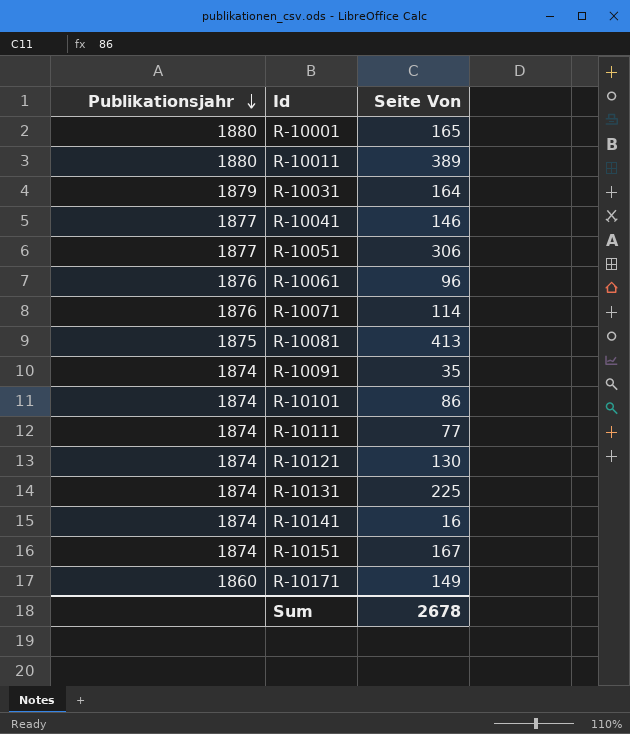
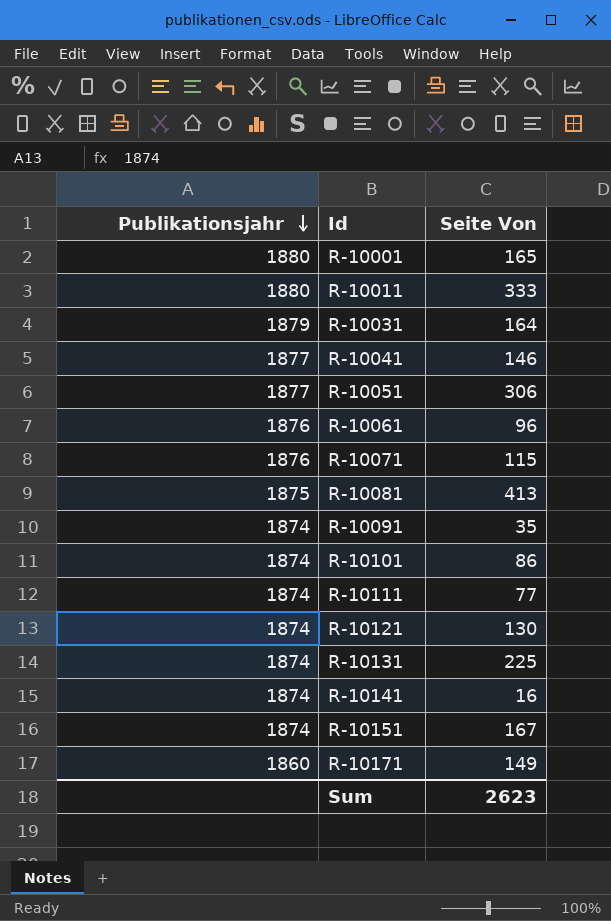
R-10011 | Seite Von: 389 -> 333
R-10071 | Seite Von: 114 -> 115
Sum | Seite Von: 2678 -> 2623

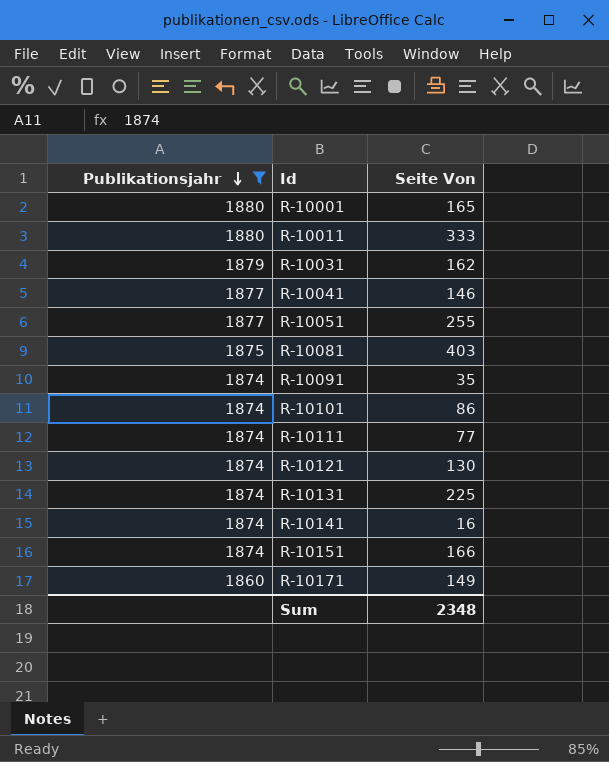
filter: none -> Publikationsjahr != 1876
R-10031 | Seite Von: 164 -> 162
R-10051 | Seite Von: 306 -> 255
R-10081 | Seite Von: 413 -> 403
R-10151 | Seite Von: 167 -> 166
Sum | Seite Von: 2623 -> 2348

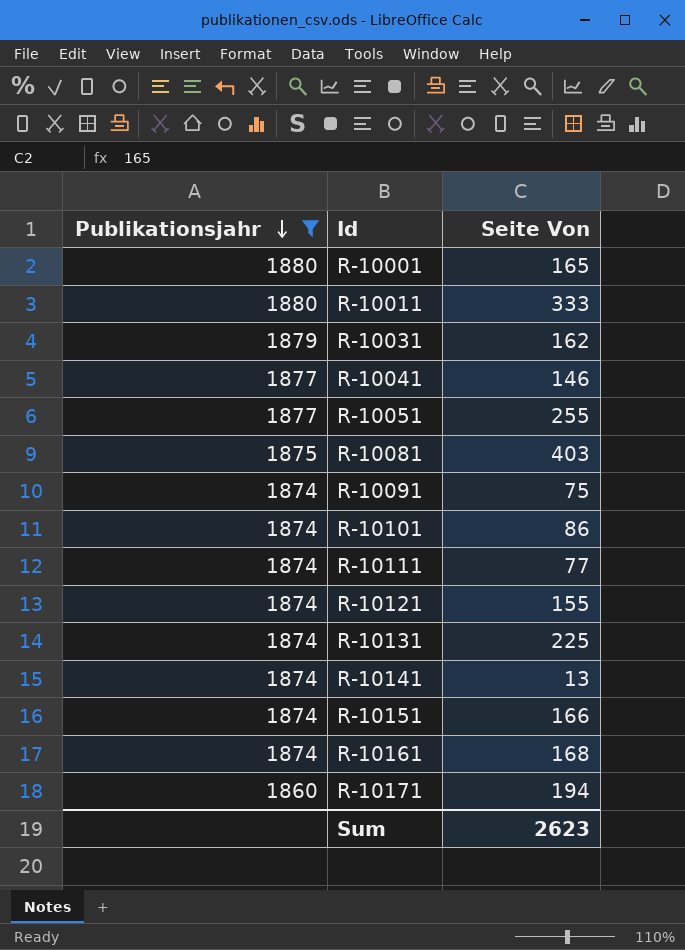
R-10091 | Seite Von: 35 -> 75
R-10121 | Seite Von: 130 -> 155
R-10141 | Seite Von: 16 -> 13
row R-10161: none -> 1874 | 168
R-10171 | Seite Von: 149 -> 194
Sum | Seite Von: 2348 -> 2623

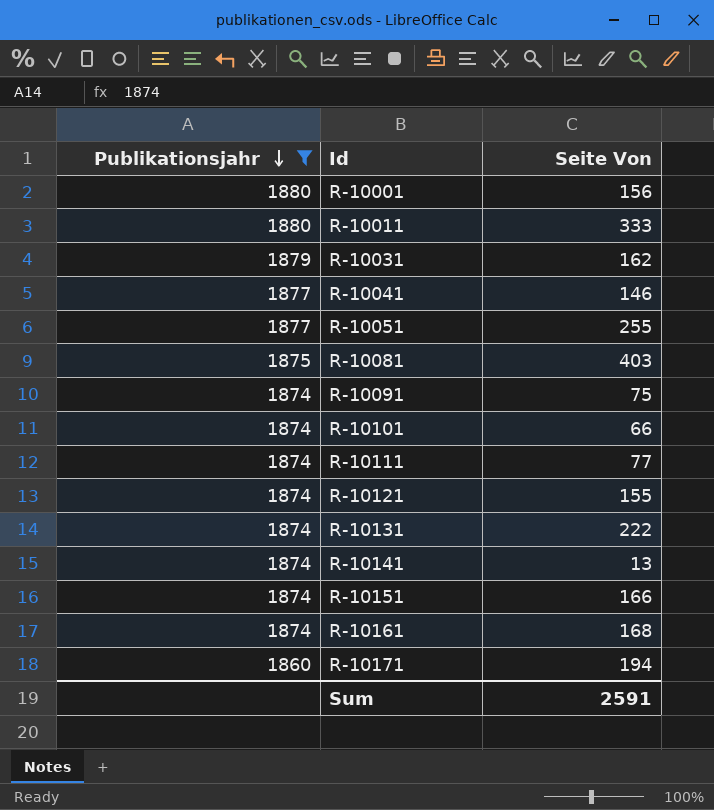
R-10001 | Seite Von: 165 -> 156
R-10101 | Seite Von: 86 -> 66
R-10131 | Seite Von: 225 -> 222
Sum | Seite Von: 2623 -> 2591

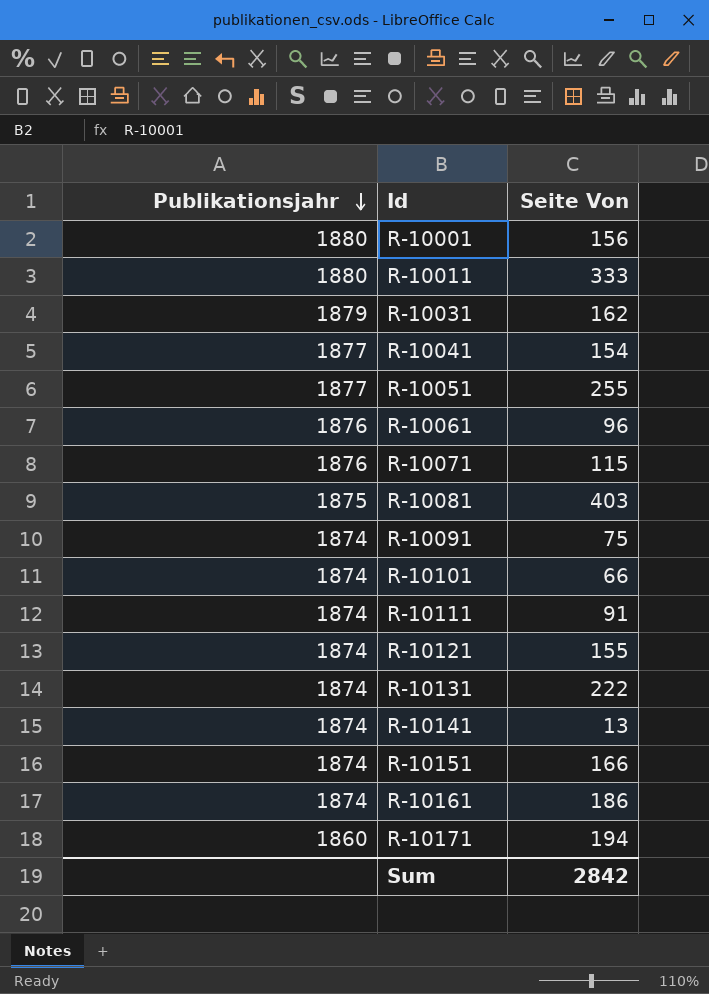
filter: Publikationsjahr != 1876 -> none
R-10041 | Seite Von: 146 -> 154
R-10111 | Seite Von: 77 -> 91
R-10161 | Seite Von: 168 -> 186
Sum | Seite Von: 2591 -> 2842

